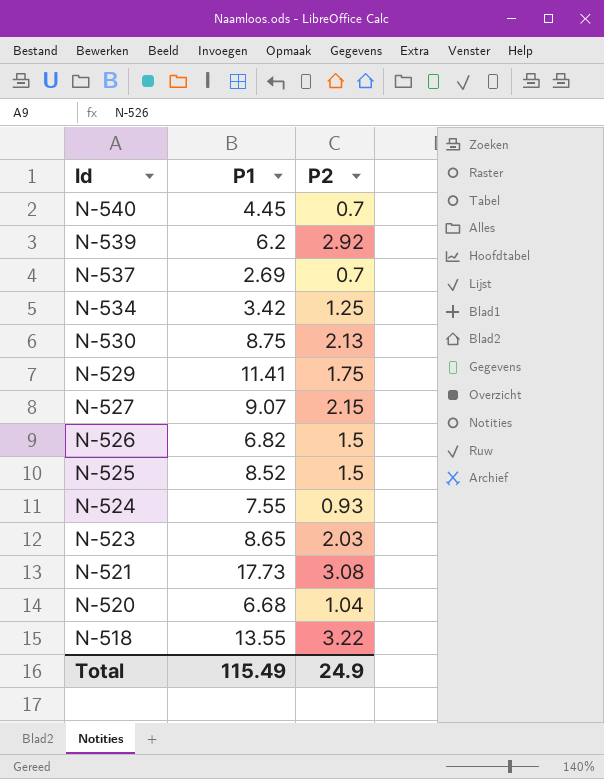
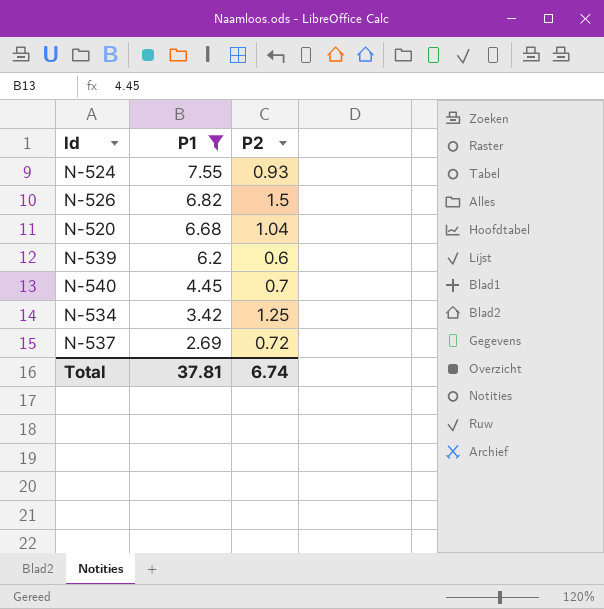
filter: none -> P1 <= 7.55
row order: Id descending -> P1 descending
N-539 | P2: 2.92 -> 0.6
N-537 | P2: 0.7 -> 0.72
Total | P1: 115.49 -> 37.81
Total | P2: 24.9 -> 6.74

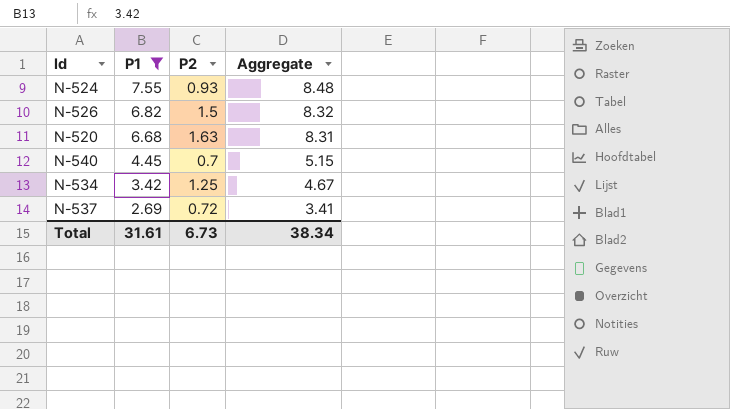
column Aggregate | formula: none -> [P1] + [P2]
row N-539: 6.2 | 0.6 -> none
N-520 | P2: 1.04 -> 1.63
Total | P1: 37.81 -> 31.61
Total | P2: 6.74 -> 6.73

